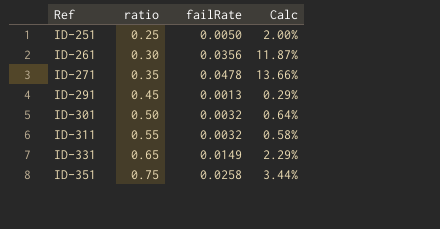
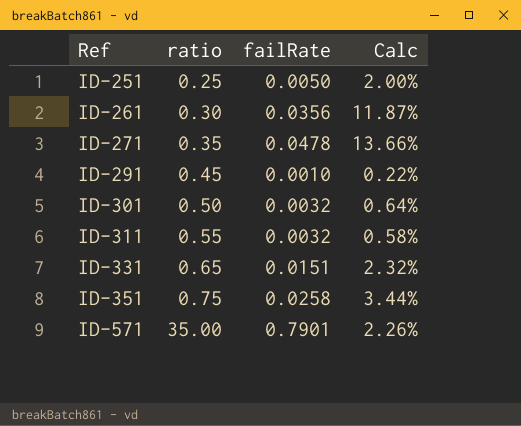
ID-291 | failRate: 0.0013 -> 0.0010
ID-291 | Calc: 0.29% -> 0.22%
ID-331 | failRate: 0.0149 -> 0.0151
ID-331 | Calc: 2.29% -> 2.32%
row ID-571: none -> 35.00 | 0.7901 | 2.26%

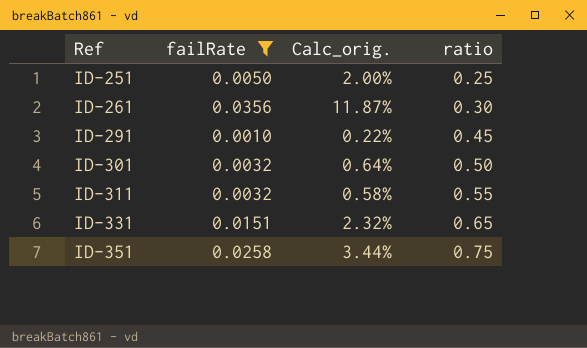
filter: none -> failRate <= 0.0356
column name: Calc -> Calc_orig.
column ratio | position: 2 -> 4

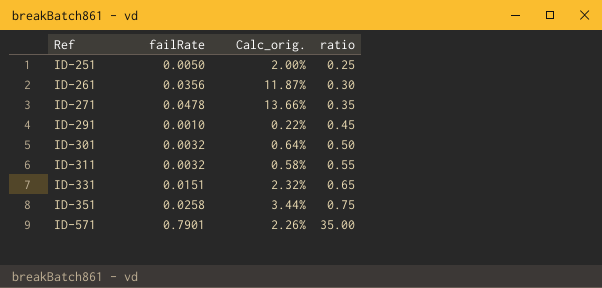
filter: failRate <= 0.0356 -> none

